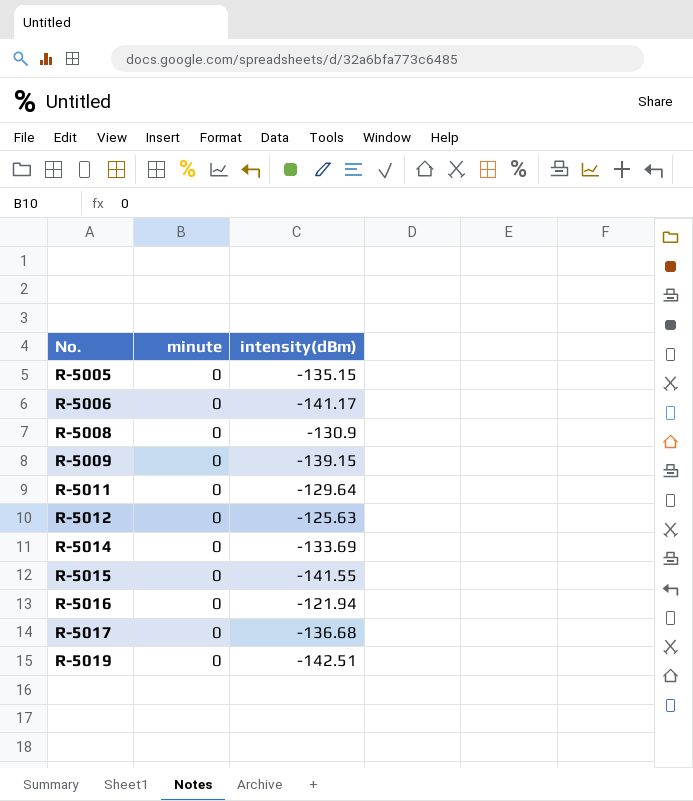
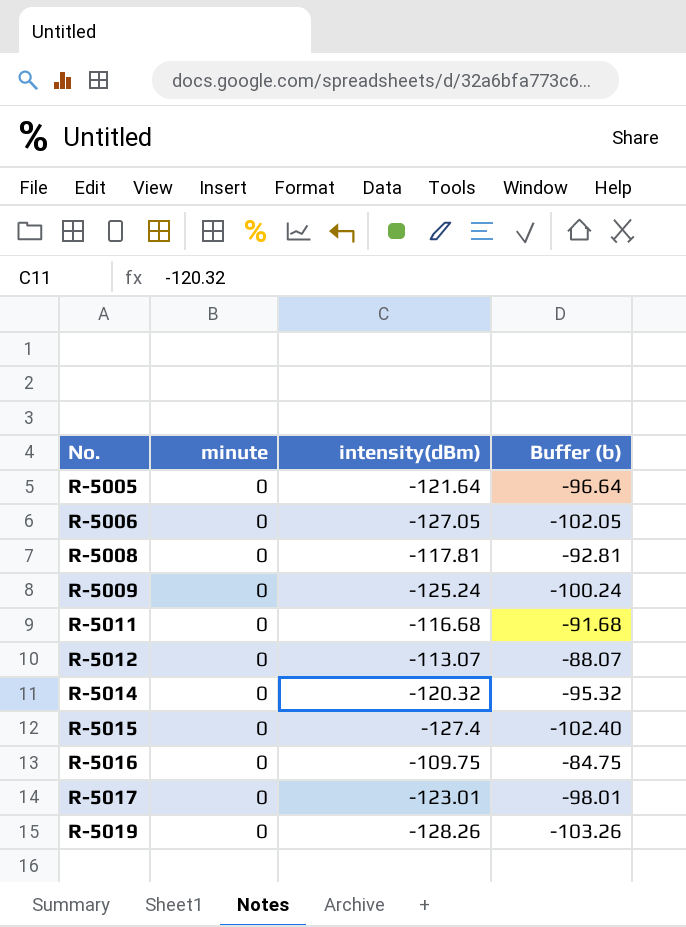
column Buffer (b) | formula: none -> [intensity(dBm)] + 25
R-5005 | intensity(dBm): -135.15 -> -121.64
R-5006 | intensity(dBm): -141.17 -> -127.05
R-5008 | intensity(dBm): -130.9 -> -117.81
R-5009 | intensity(dBm): -139.15 -> -125.24
R-5011 | intensity(dBm): -129.64 -> -116.68
R-5012 | intensity(dBm): -125.63 -> -113.07
R-5014 | intensity(dBm): -133.69 -> -120.32
R-5015 | intensity(dBm): -141.55 -> -127.4
R-5016 | intensity(dBm): -121.94 -> -109.75
R-5017 | intensity(dBm): -136.68 -> -123.01
R-5019 | intensity(dBm): -142.51 -> -128.26

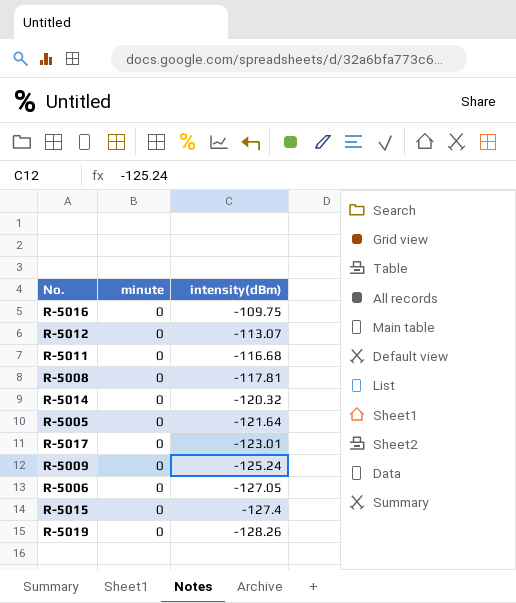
row order: No. ascending -> intensity(dBm) descending
column Buffer (b) | formula: [intensity(dBm)] + 25 -> none

